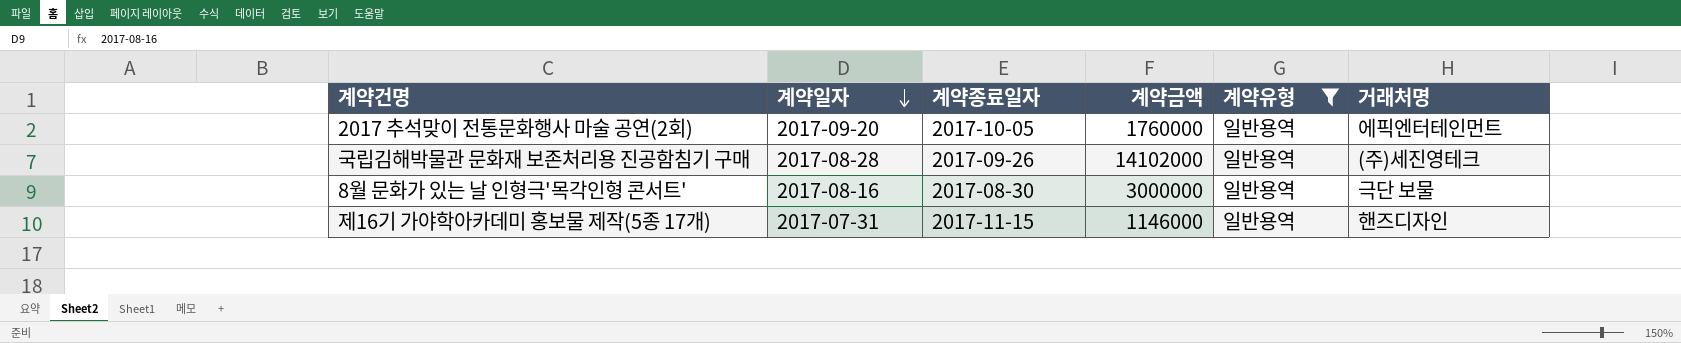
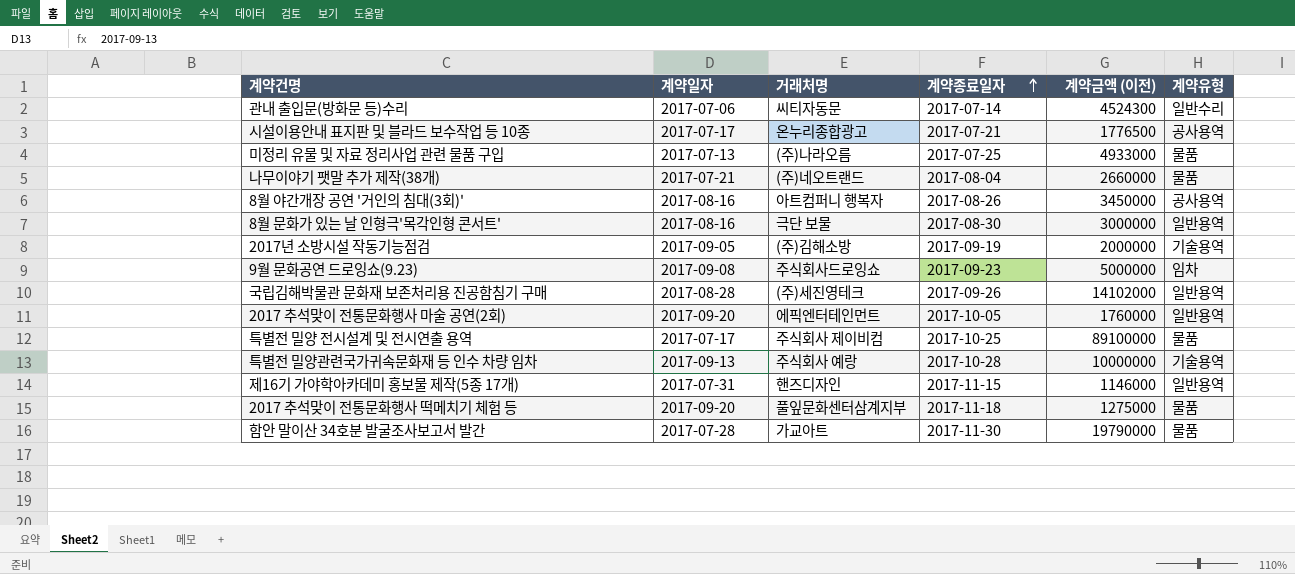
filter: 계약유형 = 일반용역 -> none
row order: 계약일자 descending -> 계약종료일자 ascending
column 거래처명 | position: 6 -> 3
column name: 계약금액 -> 계약금액 (이전)

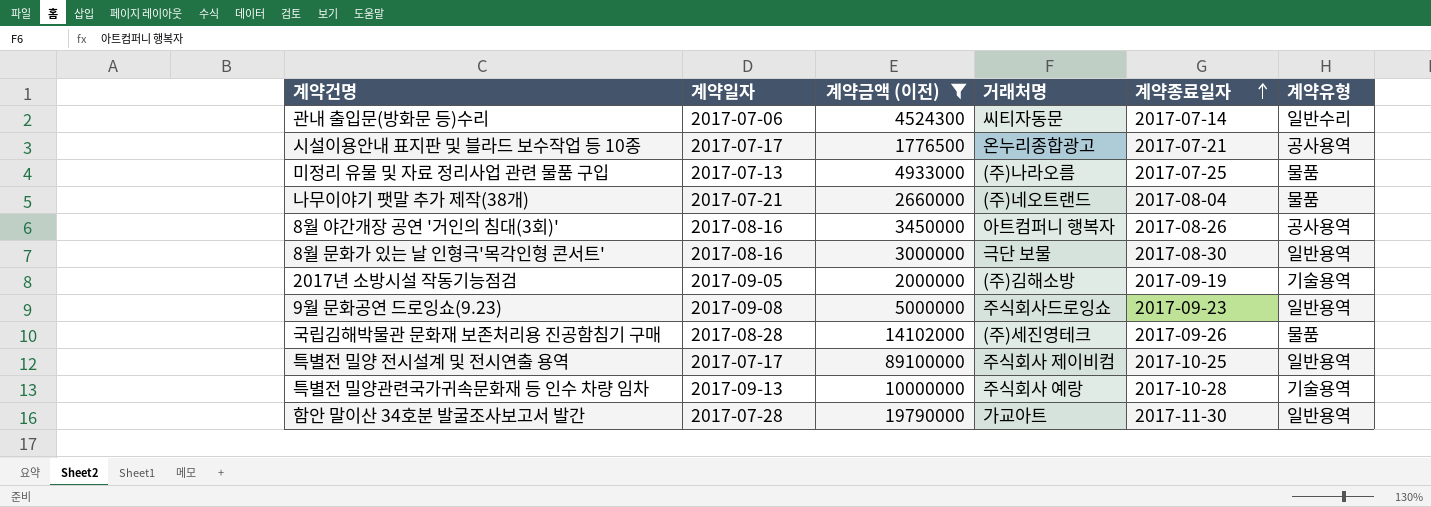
filter: none -> 계약금액 (이전) >= 1776500
column 계약금액 (이전) | position: 5 -> 3
9월 문화공연 드로잉쇼(9.23) | 계약유형: 임차 -> 일반용역
국립김해박물관 문화재 보존처리용 진공함침기 구매 | 계약유형: 일반용역 -> 물품
특별전 밀양 전시설계 및 전시연출 용역 | 계약유형: 물품 -> 일반용역
함안 말이산 34호분 발굴조사보고서 발간 | 계약유형: 물품 -> 일반용역

